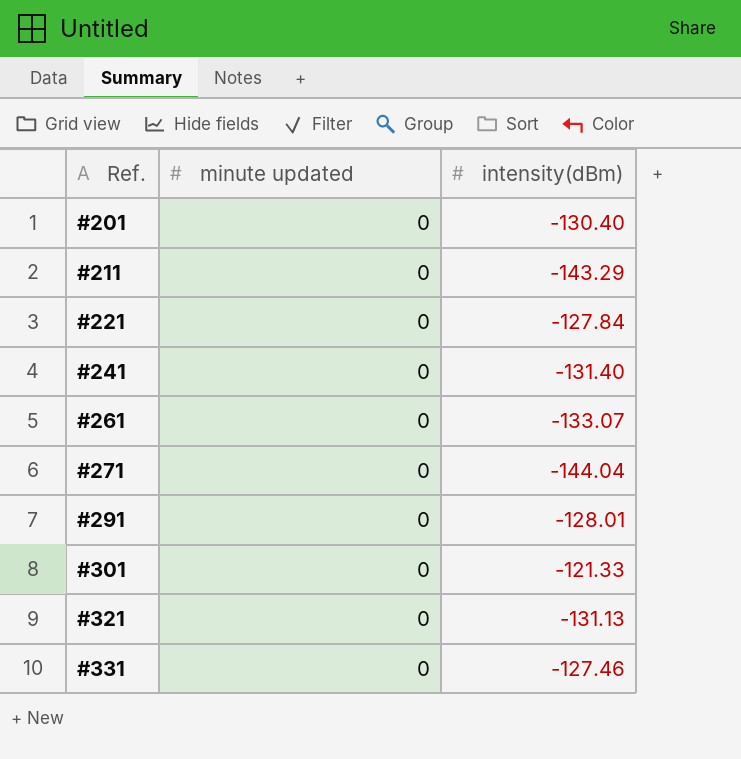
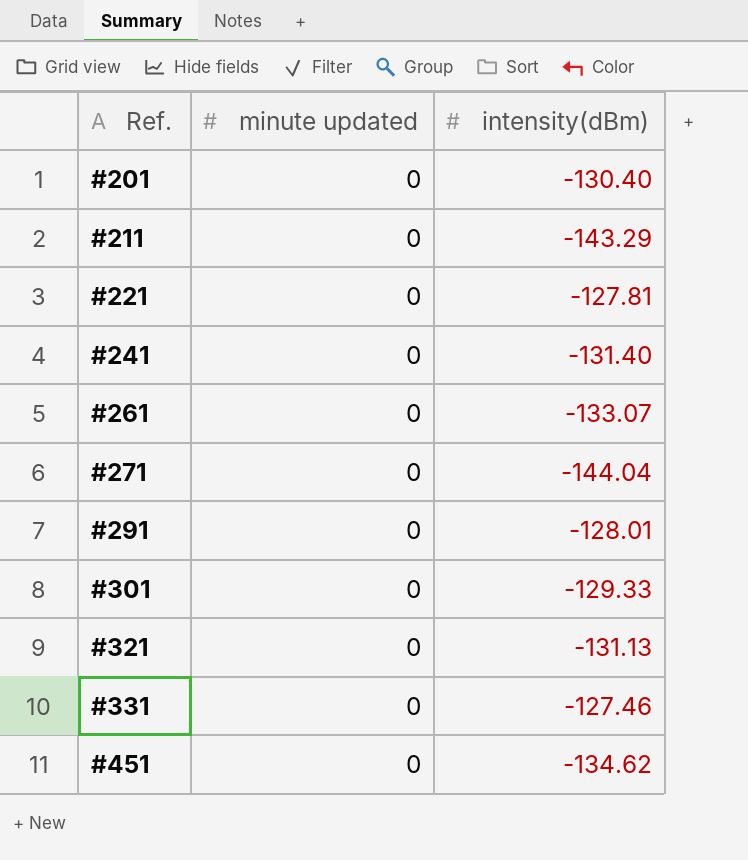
#221 | intensity(dBm): -127.84 -> -127.81
#301 | intensity(dBm): -121.33 -> -129.33
row #451: none -> 0 | -134.62

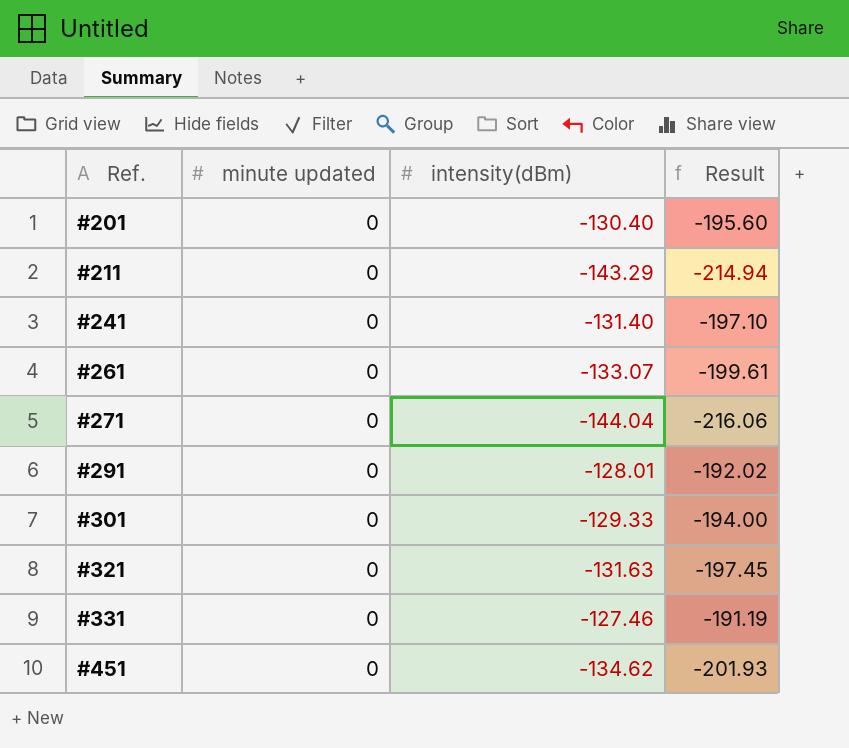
column Result | formula: none -> [intensity(dBm)] * 1.5
row #221: 0 | -127.81 -> none
#321 | intensity(dBm): -131.13 -> -131.63

